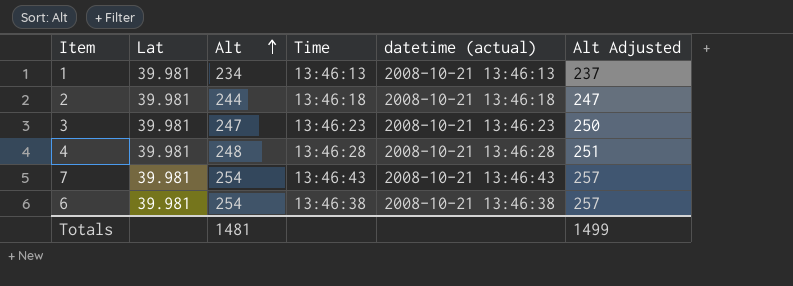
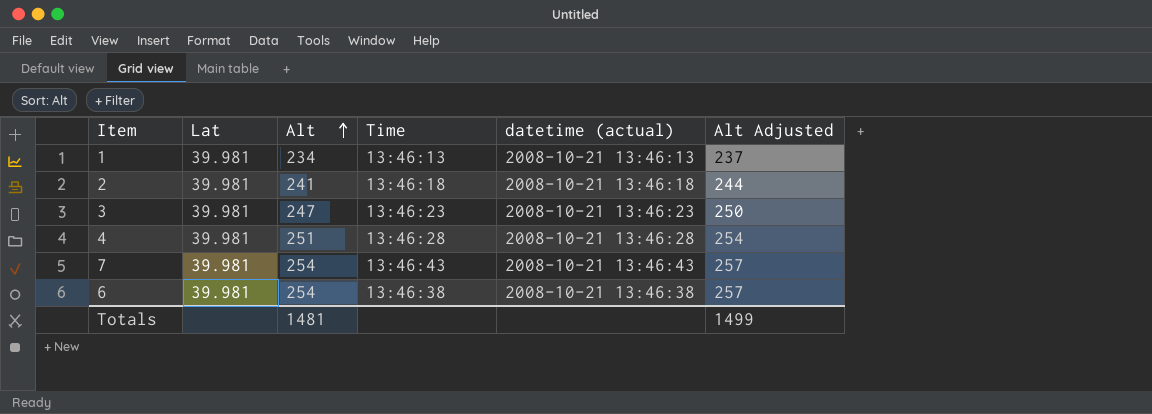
2 | Alt: 244 -> 241
2 | Alt Adjusted: 247 -> 244
4 | Alt: 248 -> 251
4 | Alt Adjusted: 251 -> 254

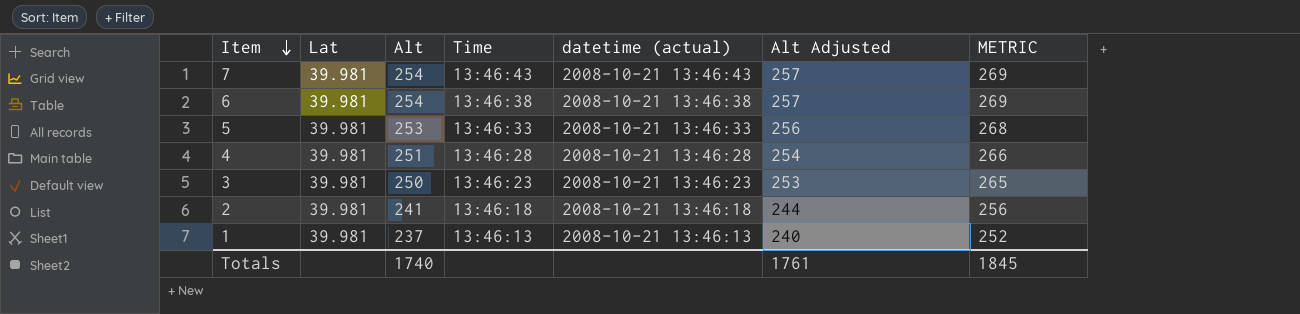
row order: Alt ascending -> Item descending
column METRIC | formula: none -> [Alt] + 15
row 5: none -> 39.981 | 253 | 13:46:33 | 2008-10-21 13:46:33 | 256 | 268
3 | Alt: 247 -> 250
3 | Alt Adjusted: 250 -> 253
1 | Alt: 234 -> 237
1 | Alt Adjusted: 237 -> 240
Totals | Alt: 1481 -> 1740
Totals | Alt Adjusted: 1499 -> 1761

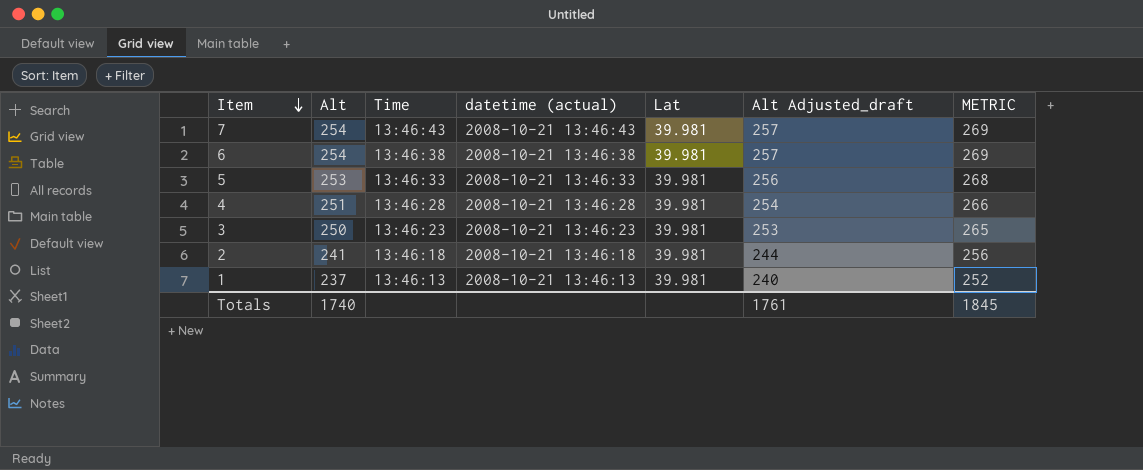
column Lat | position: 2 -> 5
column name: Alt Adjusted -> Alt Adjusted_draft

